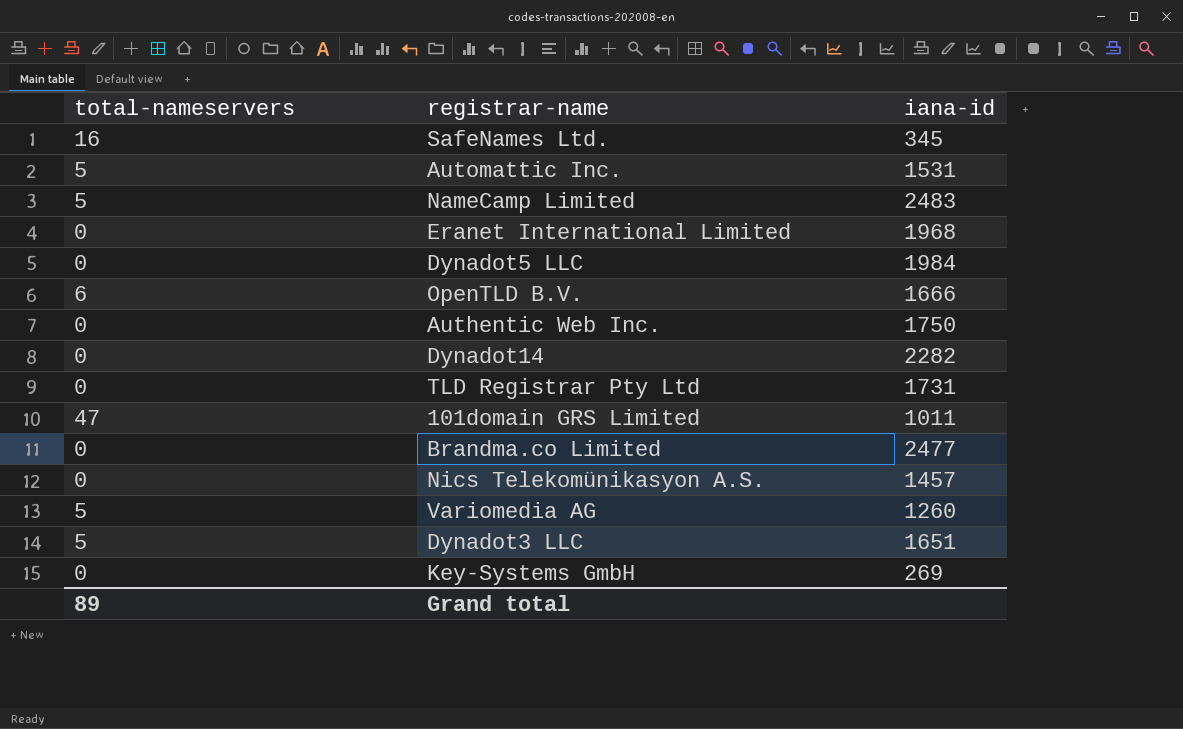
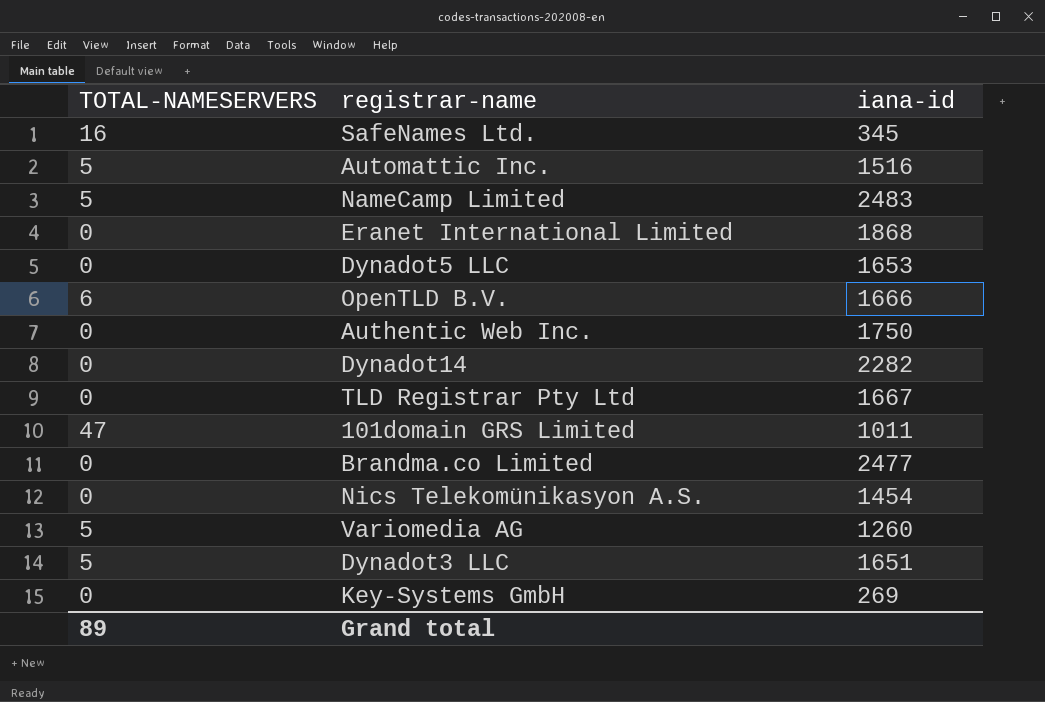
column name: total-nameservers -> TOTAL-NAMESERVERS
Automattic Inc. | iana-id: 1531 -> 1516
Eranet International Limited | iana-id: 1968 -> 1868
Dynadot5 LLC | iana-id: 1984 -> 1653
TLD Registrar Pty Ltd | iana-id: 1731 -> 1667
Nics Telekomünikasyon A.S. | iana-id: 1457 -> 1454

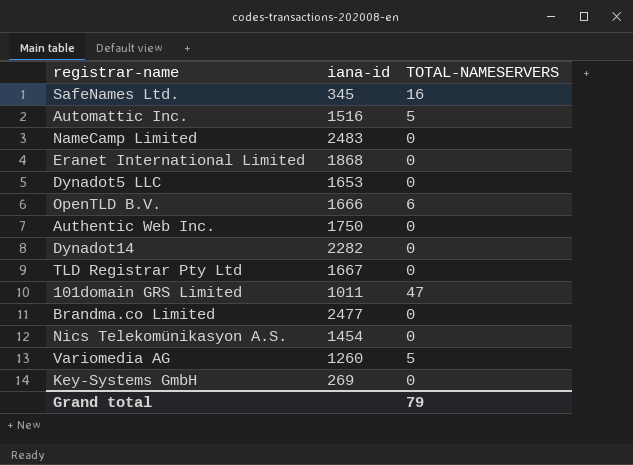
column TOTAL-NAMESERVERS | position: 1 -> 3
row Dynadot3 LLC: 5 | 1651 -> none
NameCamp Limited | TOTAL-NAMESERVERS: 5 -> 0
Grand total | TOTAL-NAMESERVERS: 89 -> 79

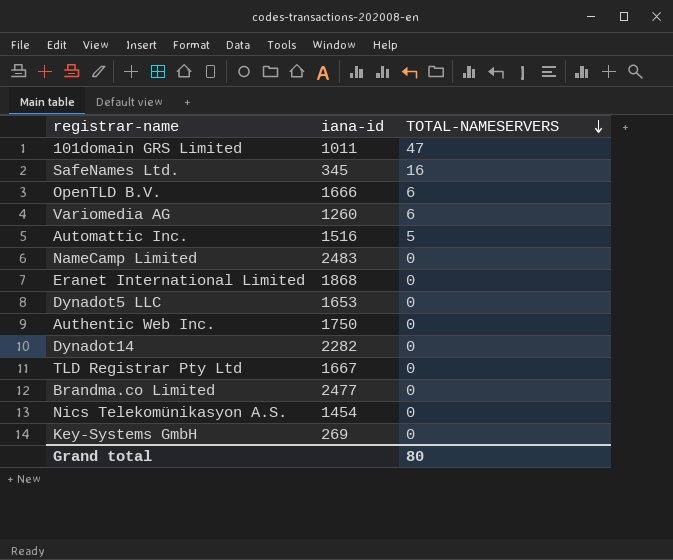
row order: none -> TOTAL-NAMESERVERS descending
Variomedia AG | TOTAL-NAMESERVERS: 5 -> 6
Grand total | TOTAL-NAMESERVERS: 79 -> 80

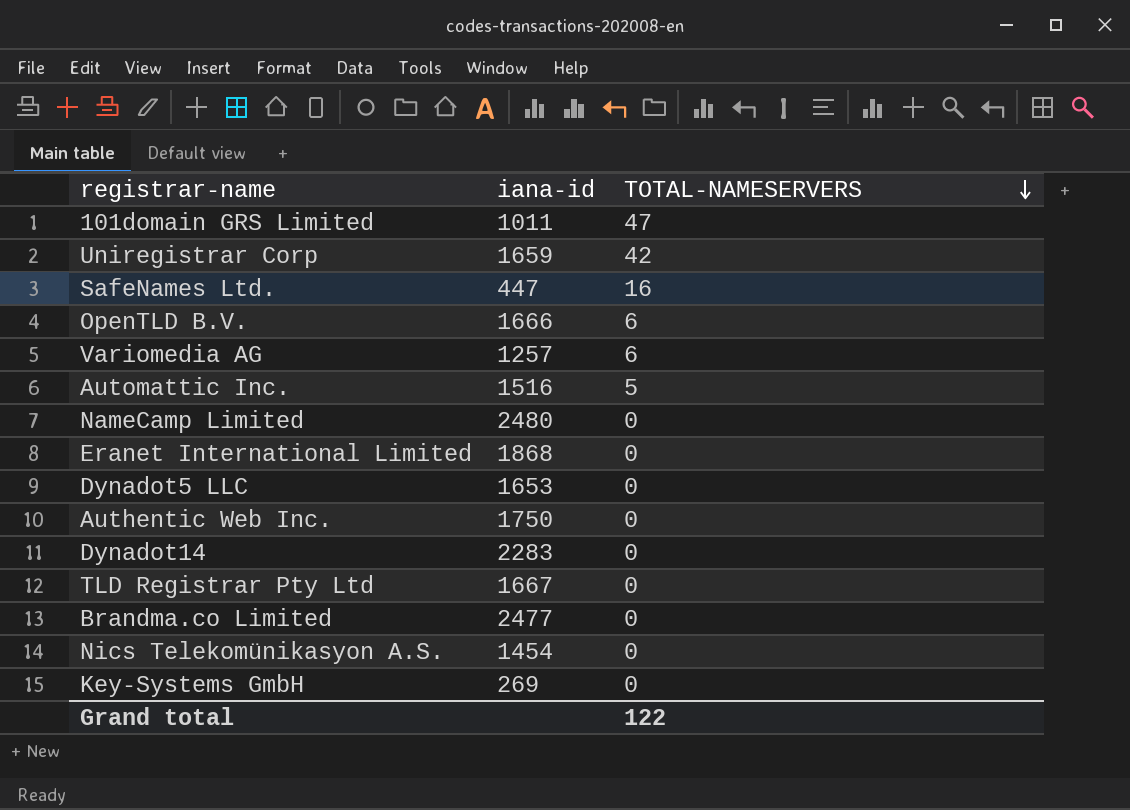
row Uniregistrar Corp: none -> 1659 | 42
SafeNames Ltd. | iana-id: 345 -> 447
Variomedia AG | iana-id: 1260 -> 1257
NameCamp Limited | iana-id: 2483 -> 2480
Dynadot14 | iana-id: 2282 -> 2283
Grand total | TOTAL-NAMESERVERS: 80 -> 122

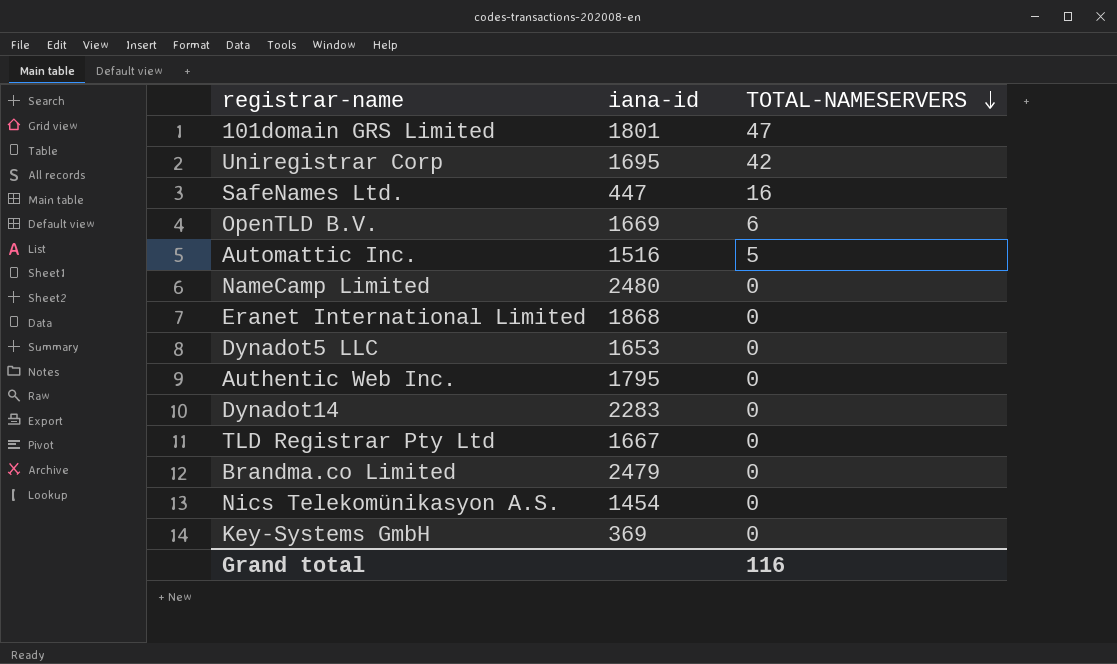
row Variomedia AG: 1257 | 6 -> none
101domain GRS Limited | iana-id: 1011 -> 1801
Uniregistrar Corp | iana-id: 1659 -> 1695
OpenTLD B.V. | iana-id: 1666 -> 1669
Authentic Web Inc. | iana-id: 1750 -> 1795
Brandma.co Limited | iana-id: 2477 -> 2479
Key-Systems GmbH | iana-id: 269 -> 369
Grand total | TOTAL-NAMESERVERS: 122 -> 116

